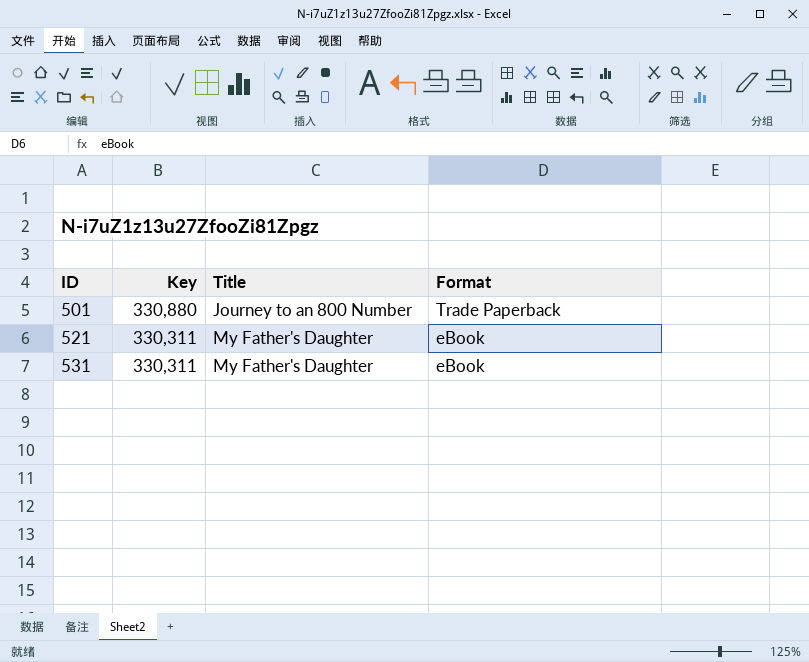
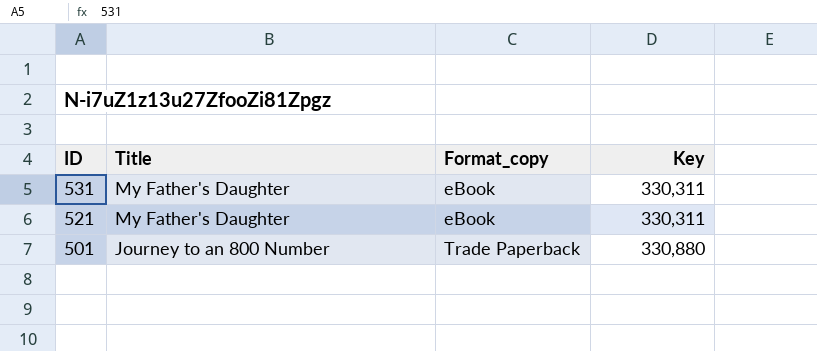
row order: ID ascending -> ID descending
column name: Format -> Format_copy
column Key | position: 2 -> 4

